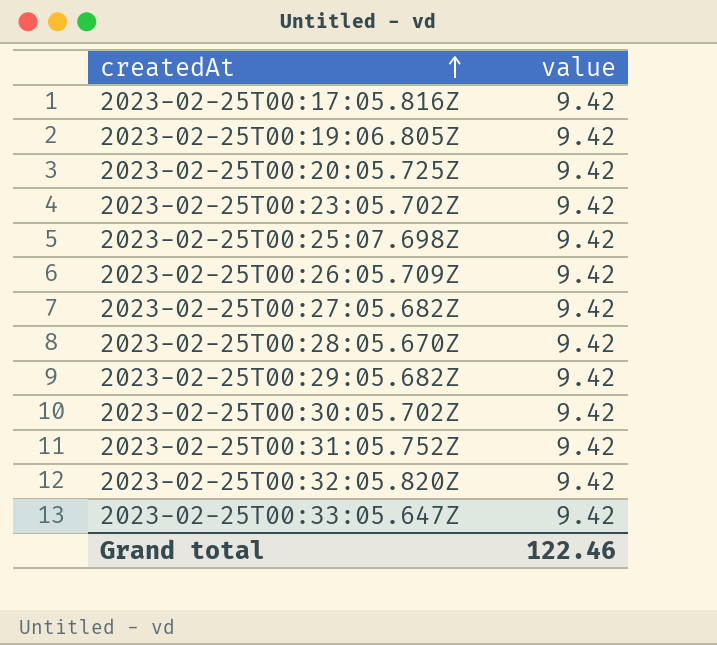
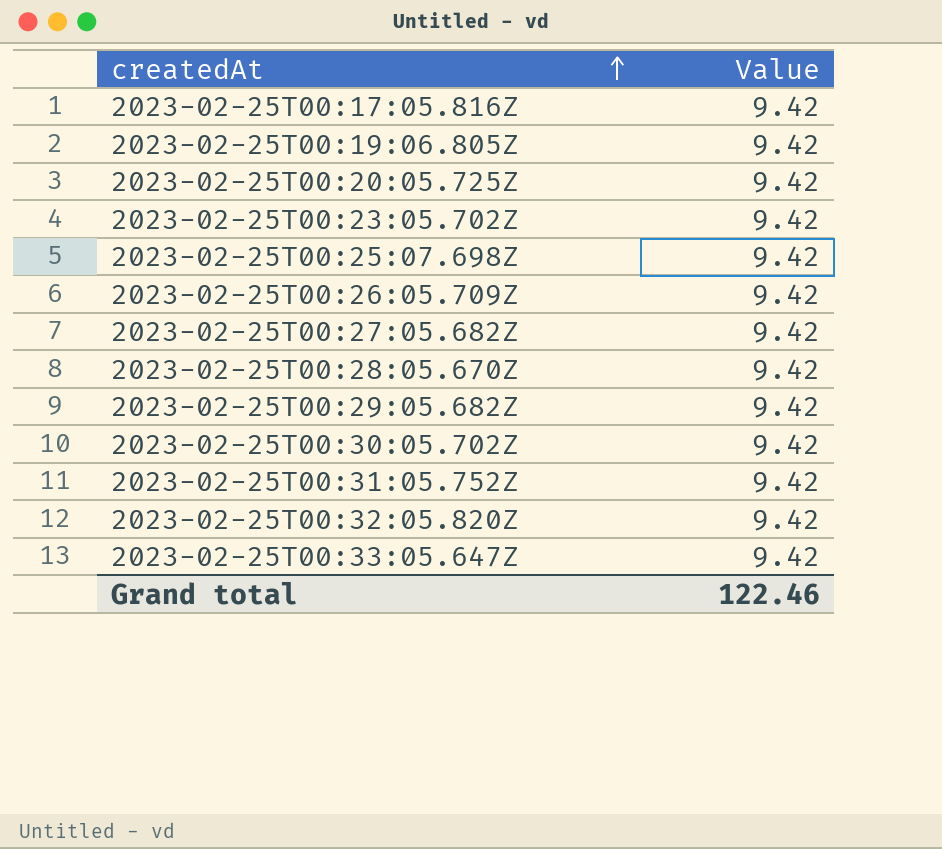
column name: value -> Value

